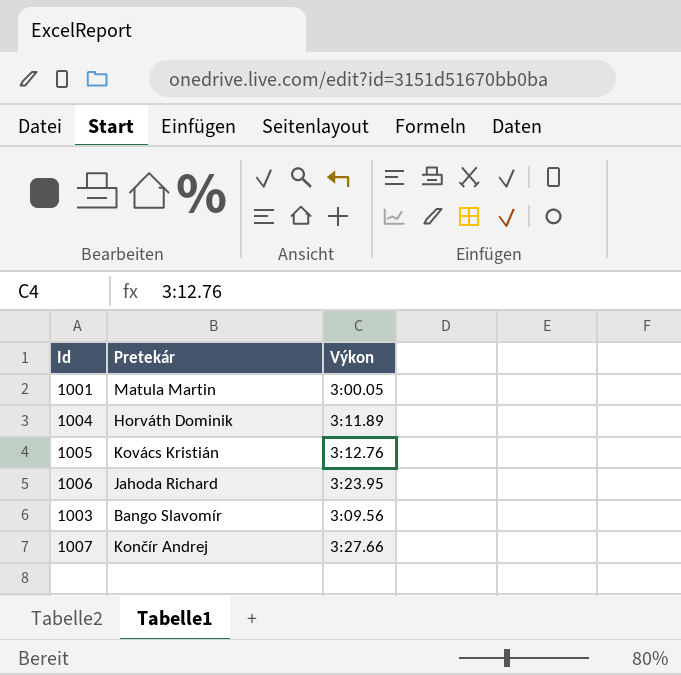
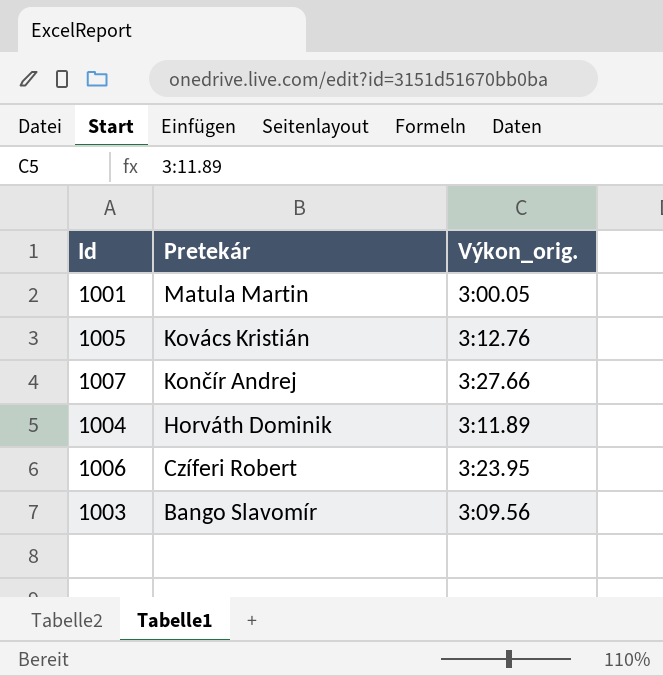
row order: none -> Pretekár descending
column name: Výkon -> Výkon_orig.
1006 | Pretekár: Jahoda Richard -> Czíferi Robert

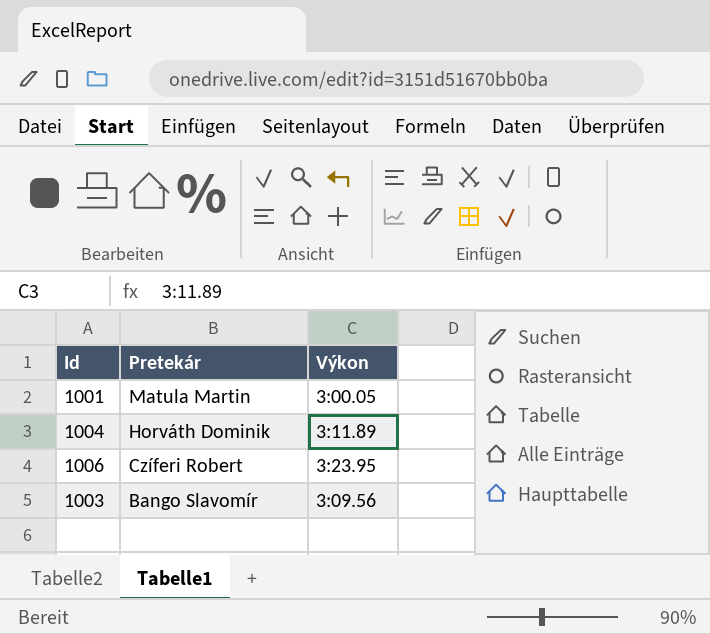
column name: Výkon_orig. -> Výkon
row 1005: Kovács Kristián | 3:12.76 -> none
row 1007: Končír Andrej | 3:27.66 -> none

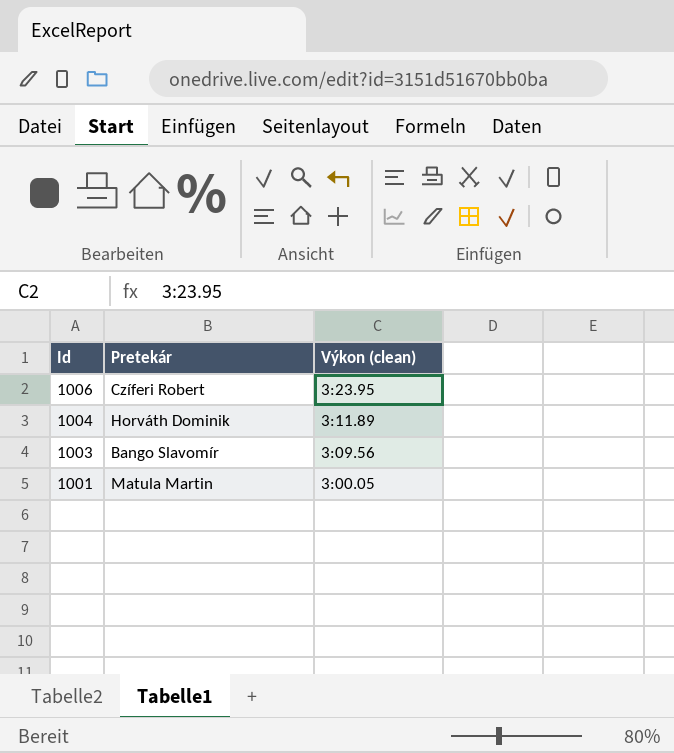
row order: Pretekár descending -> Id descending
column name: Výkon -> Výkon (clean)

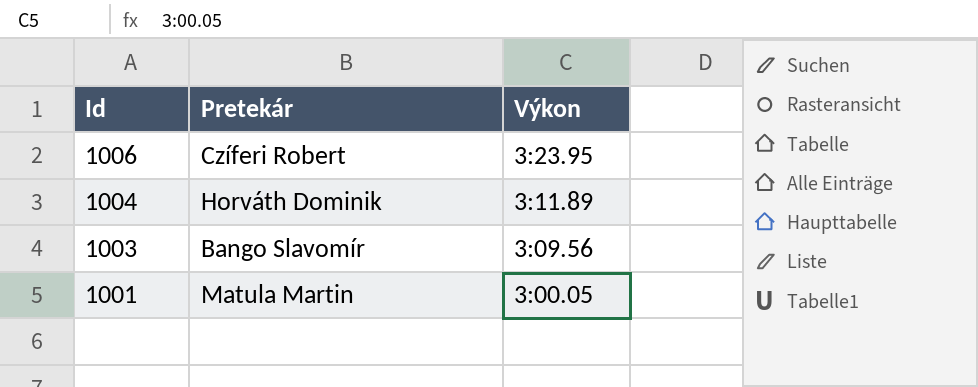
column name: Výkon (clean) -> Výkon

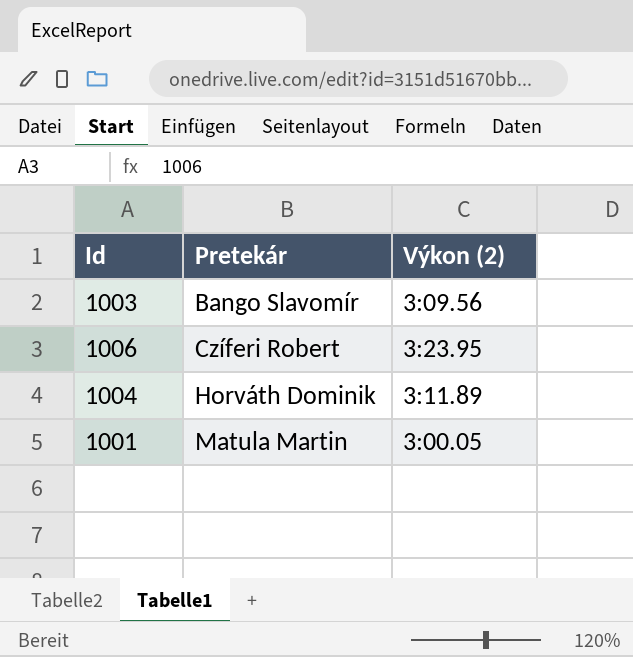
row order: Id descending -> Pretekár ascending
column name: Výkon -> Výkon (2)

